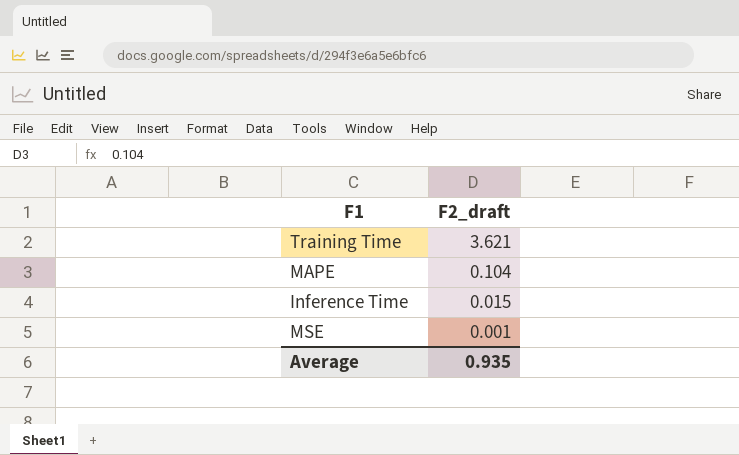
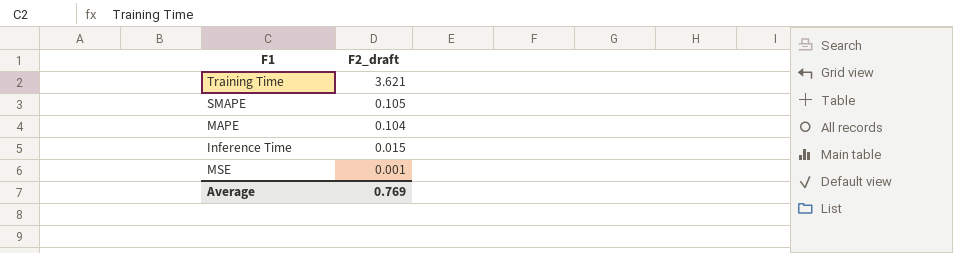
row SMAPE: none -> 0.105
Average | F2_draft: 0.935 -> 0.769

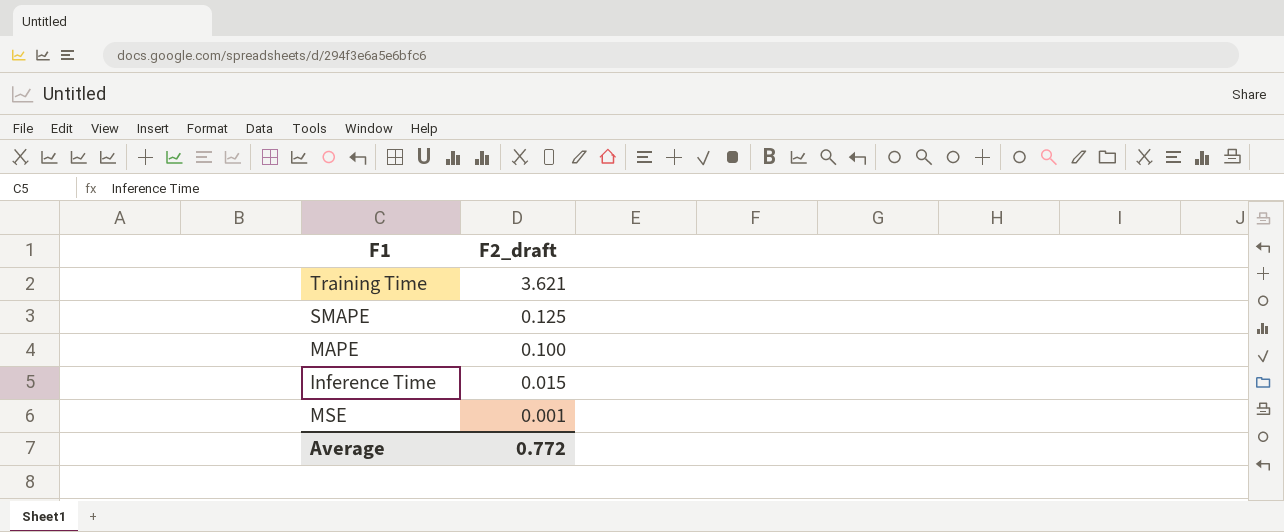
SMAPE | F2_draft: 0.105 -> 0.125
MAPE | F2_draft: 0.104 -> 0.100
Average | F2_draft: 0.769 -> 0.772

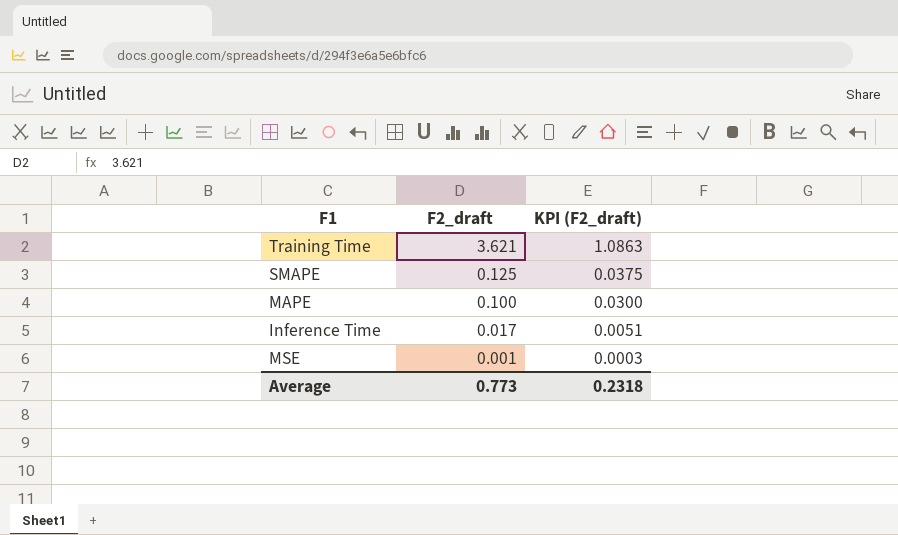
column KPI (F2_draft) | formula: none -> [F2_draft] * 0.3
Inference Time | F2_draft: 0.015 -> 0.017
Average | F2_draft: 0.772 -> 0.773

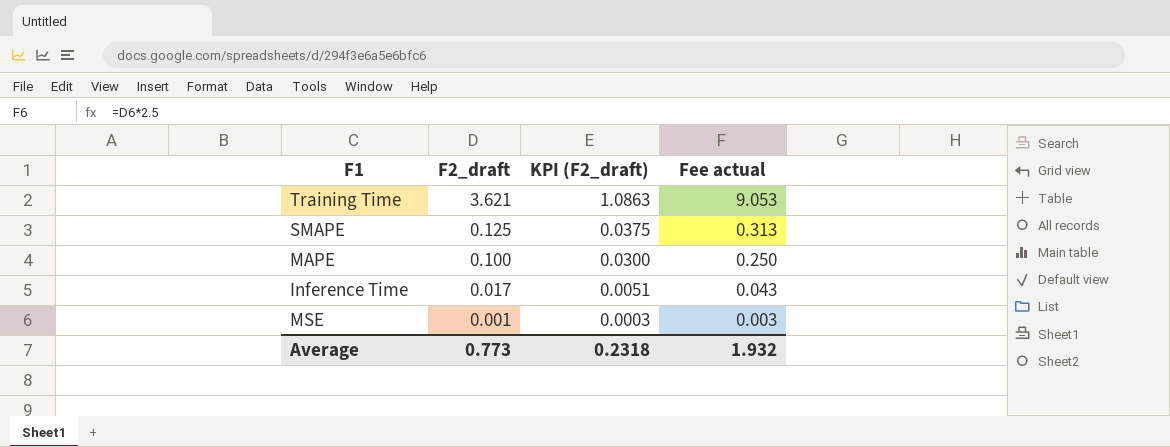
column Fee actual | formula: none -> [F2_draft] * 2.5

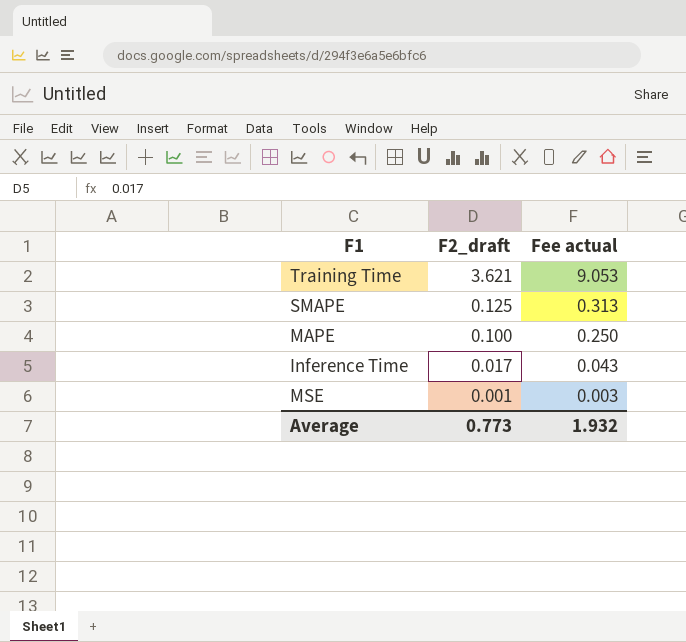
column KPI (F2_draft) | formula: [F2_draft] * 0.3 -> none

